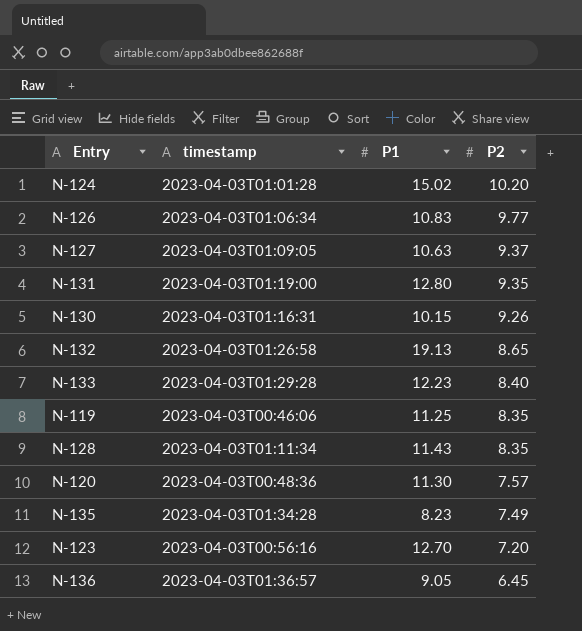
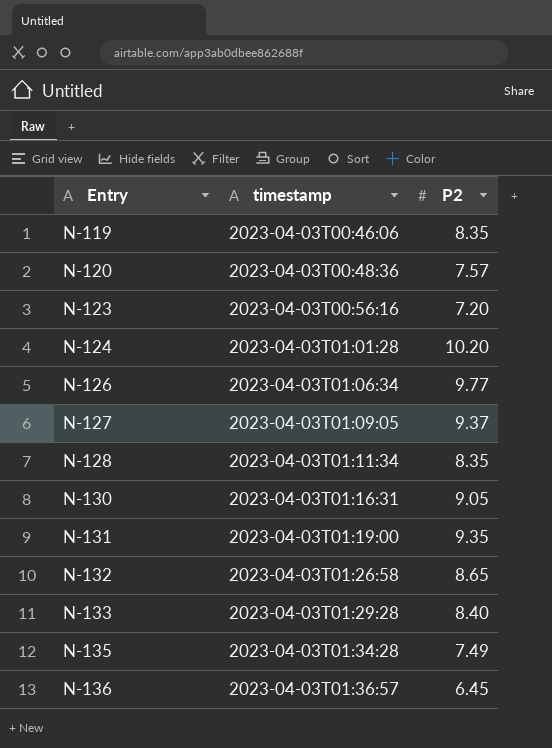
row order: P2 descending -> Entry ascending
column P1 | position: 3 -> none
N-130 | P2: 9.26 -> 9.05

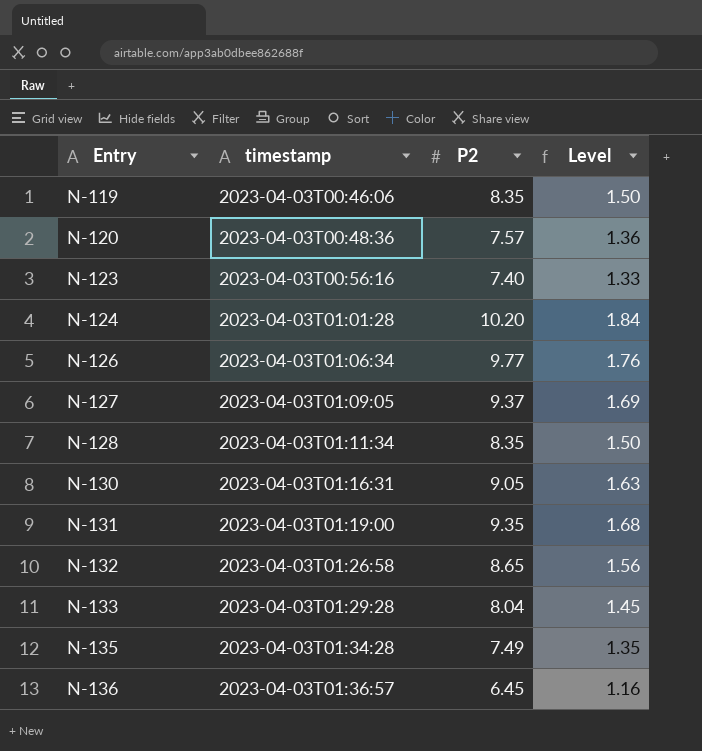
column Level | formula: none -> [P2] * 0.18
N-123 | P2: 7.20 -> 7.40
N-133 | P2: 8.40 -> 8.04

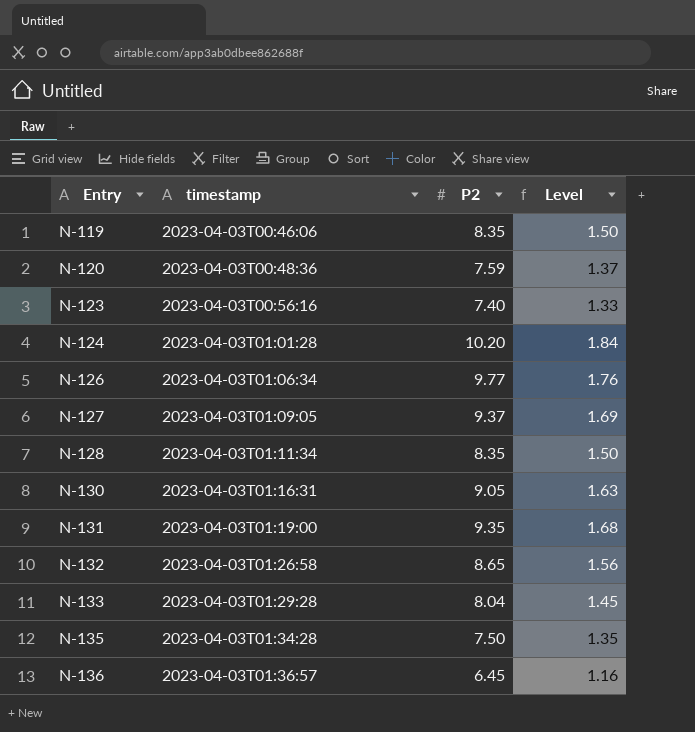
N-120 | P2: 7.57 -> 7.59
N-120 | Level: 1.36 -> 1.37
N-135 | P2: 7.49 -> 7.50

